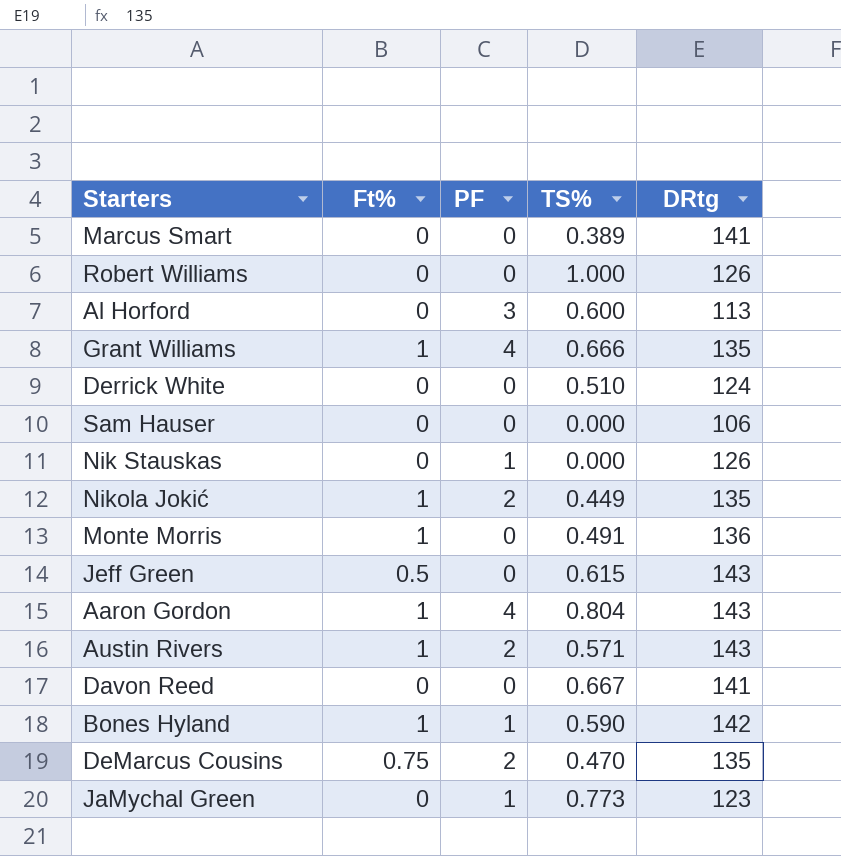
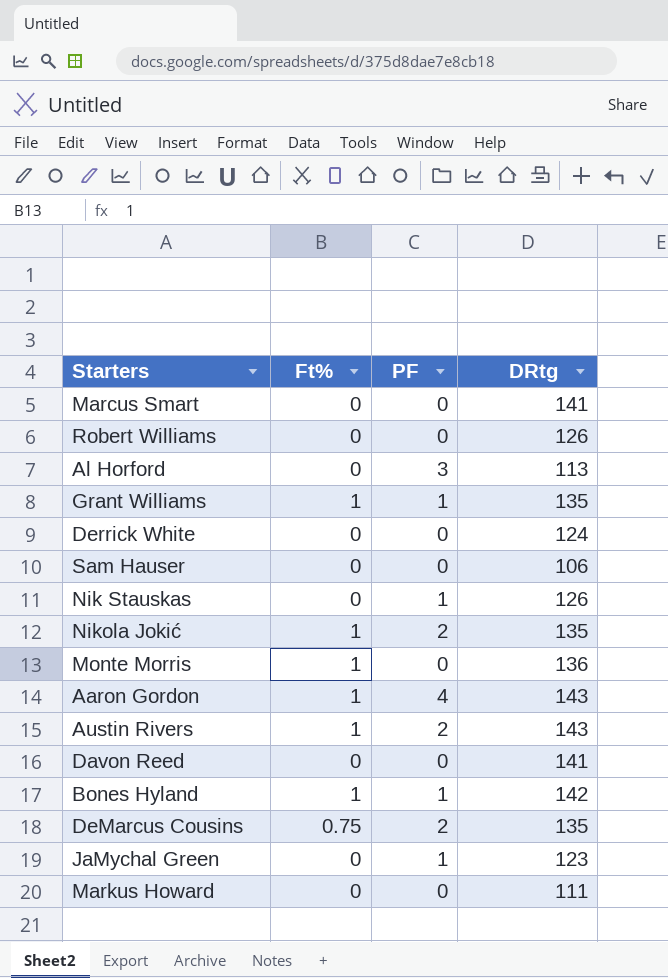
column TS% | position: 4 -> none
row Jeff Green: 0.5 | 0 | 0.615 | 143 -> none
Grant Williams | PF: 4 -> 1
row Markus Howard: none -> 0 | 0 | 111

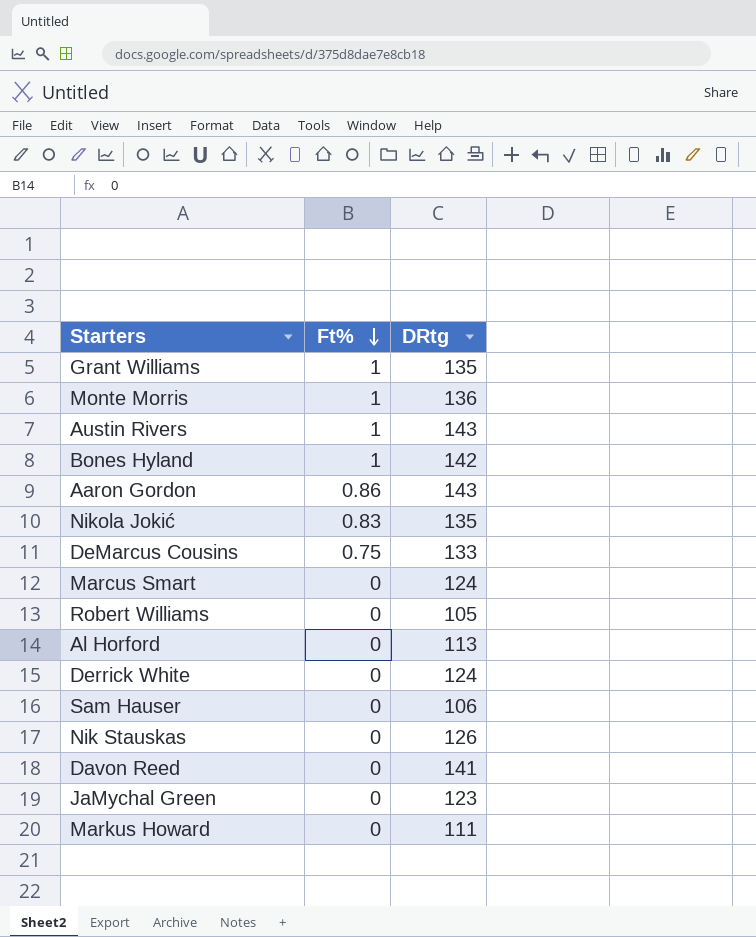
row order: none -> Ft% descending
column PF | position: 3 -> none
Aaron Gordon | Ft%: 1 -> 0.86
Nikola Jokić | Ft%: 1 -> 0.83
DeMarcus Cousins | DRtg: 135 -> 133
Marcus Smart | DRtg: 141 -> 124
Robert Williams | DRtg: 126 -> 105

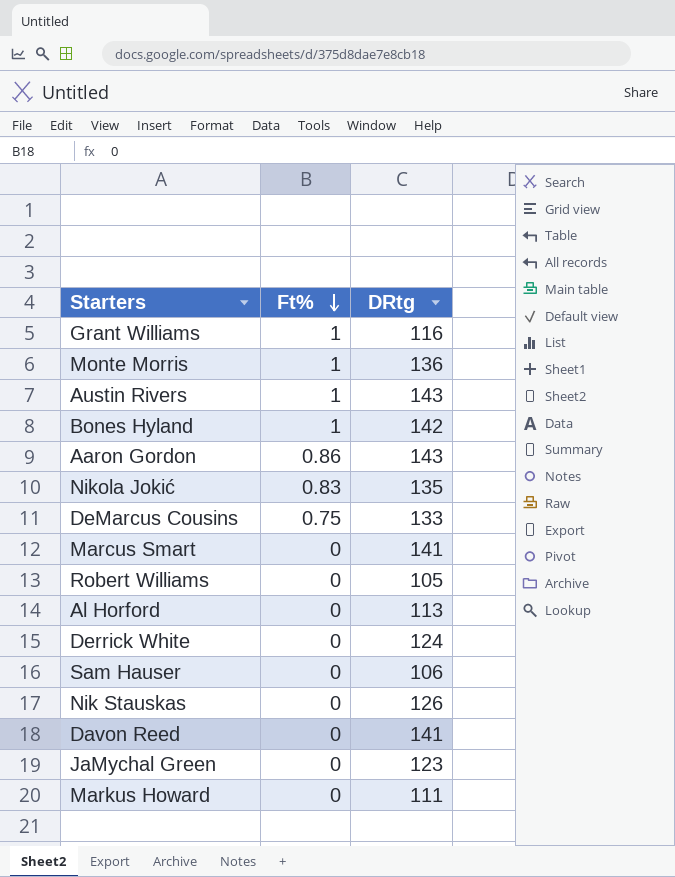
Grant Williams | DRtg: 135 -> 116
Marcus Smart | DRtg: 124 -> 141

